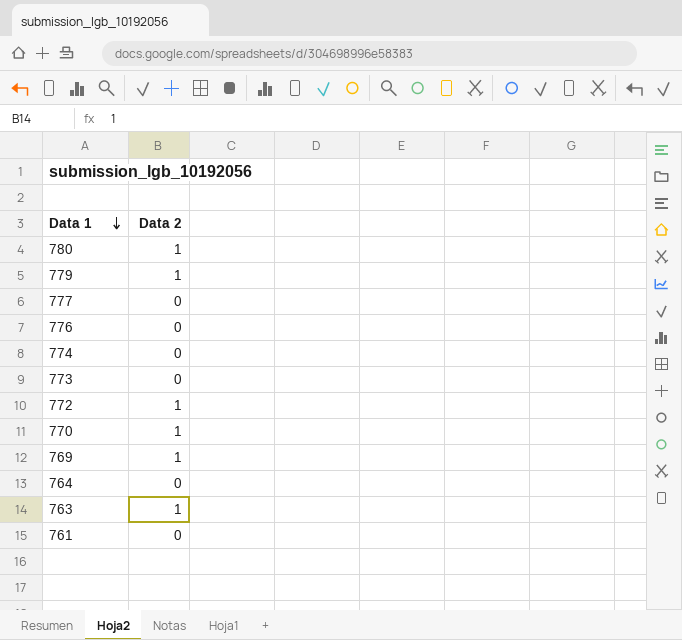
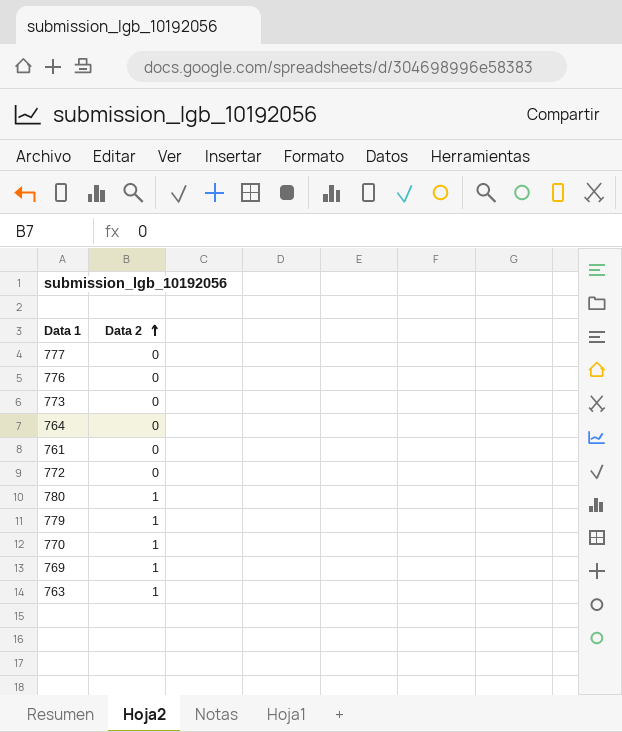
row order: Data 1 descending -> Data 2 ascending
row 774: 0 -> none
772 | Data 2: 1 -> 0

